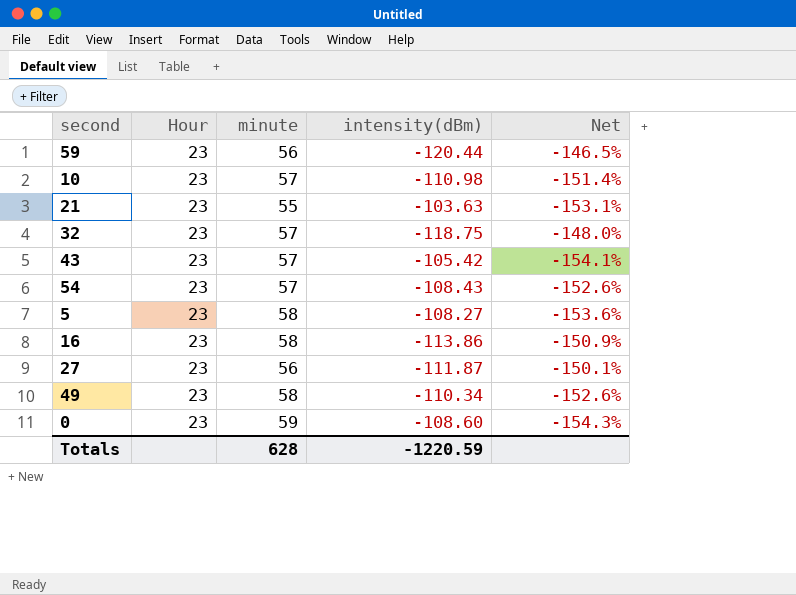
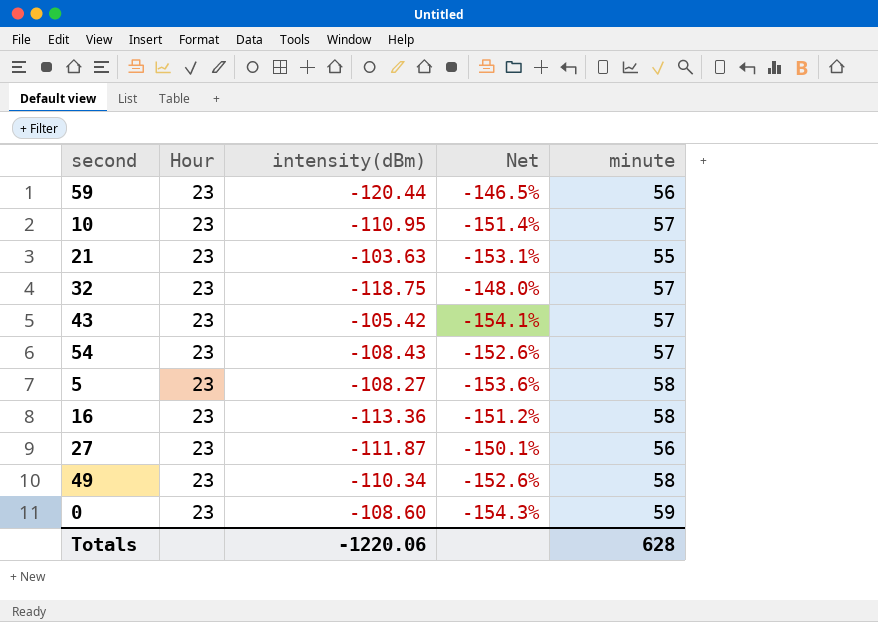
column minute | position: 3 -> 5
10 | intensity(dBm): -110.98 -> -110.95
16 | intensity(dBm): -113.86 -> -113.36
16 | Net: -150.9% -> -151.2%
Totals | intensity(dBm): -1220.59 -> -1220.06

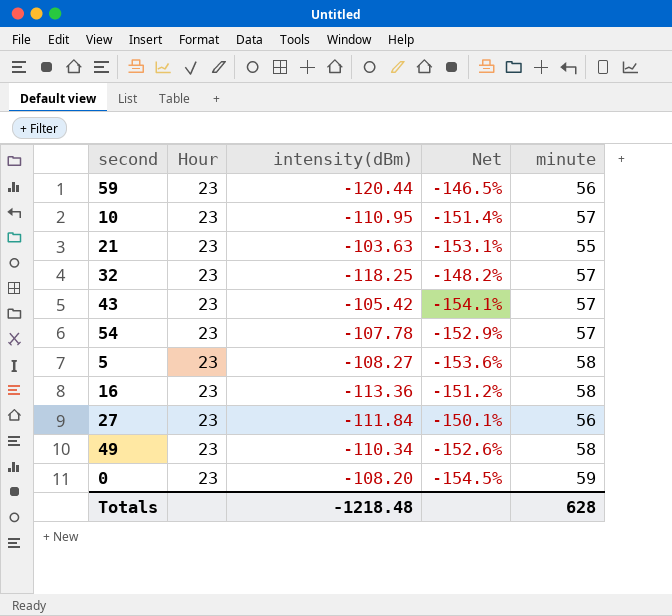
32 | intensity(dBm): -118.75 -> -118.25
32 | Net: -148.0% -> -148.2%
54 | intensity(dBm): -108.43 -> -107.78
54 | Net: -152.6% -> -152.9%
27 | intensity(dBm): -111.87 -> -111.84
0 | intensity(dBm): -108.60 -> -108.20
0 | Net: -154.3% -> -154.5%
Totals | intensity(dBm): -1220.06 -> -1218.48

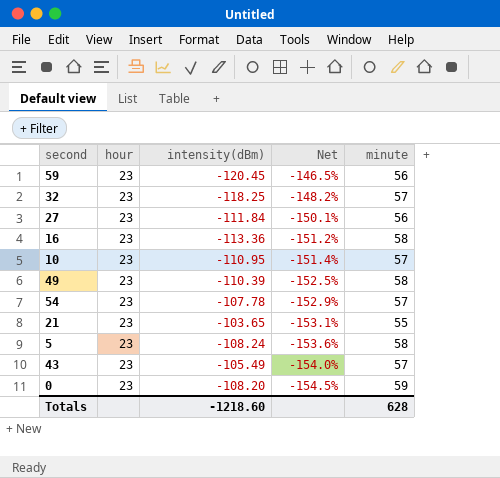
row order: none -> Net descending
column name: Hour -> hour
59 | intensity(dBm): -120.44 -> -120.45
49 | intensity(dBm): -110.34 -> -110.39
49 | Net: -152.6% -> -152.5%
21 | intensity(dBm): -103.63 -> -103.65
5 | intensity(dBm): -108.27 -> -108.24
43 | intensity(dBm): -105.42 -> -105.49
43 | Net: -154.1% -> -154.0%
Totals | intensity(dBm): -1218.48 -> -1218.60

